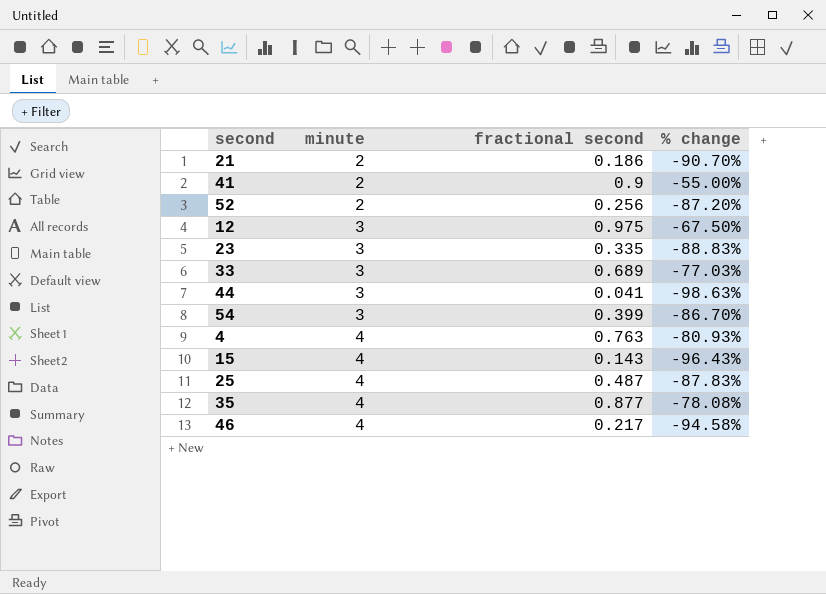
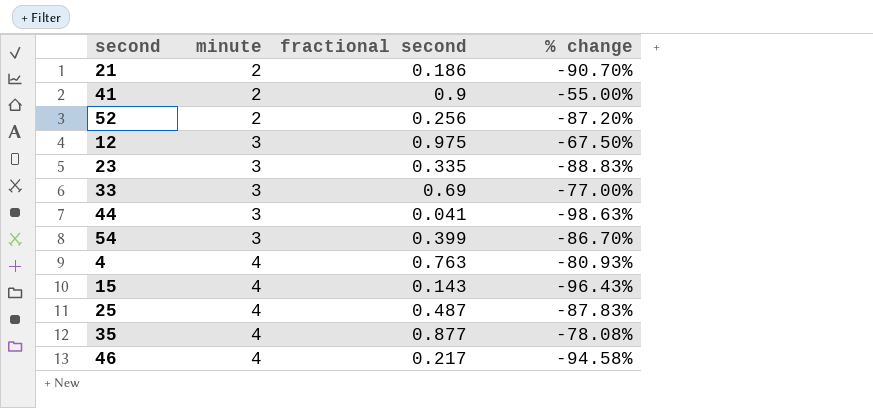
33 | fractional second: 0.689 -> 0.69
33 | % change: -77.03% -> -77.00%

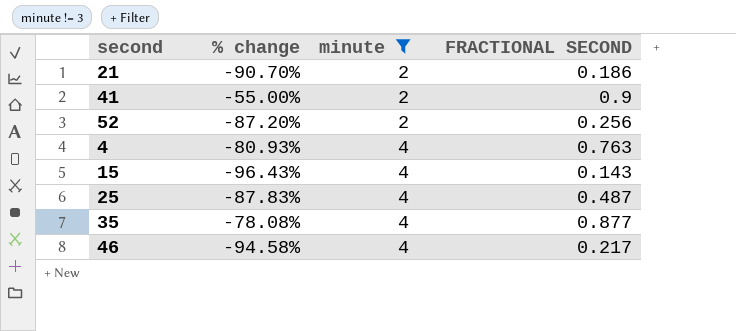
filter: none -> minute != 3
column % change | position: 4 -> 2
column name: fractional second -> FRACTIONAL SECOND

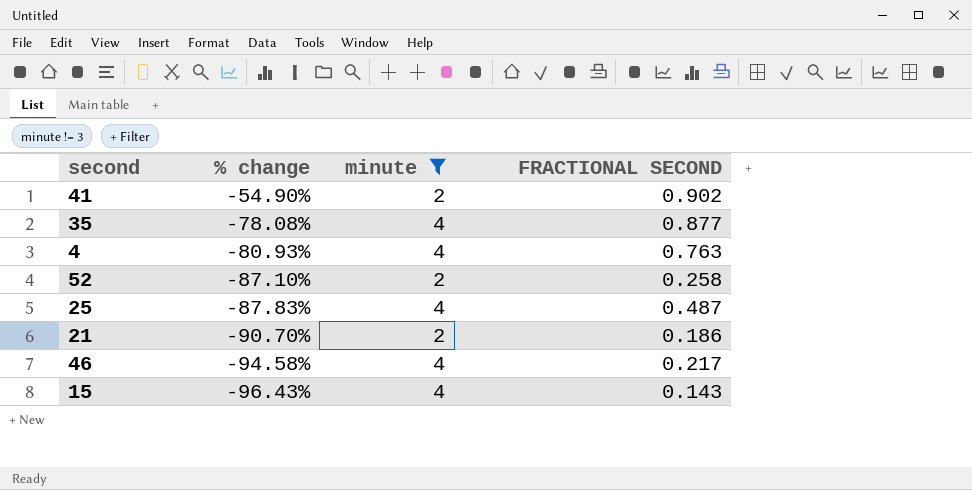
row order: minute ascending -> % change descending
41 | % change: -55.00% -> -54.90%
41 | FRACTIONAL SECOND: 0.9 -> 0.902
52 | % change: -87.20% -> -87.10%
52 | FRACTIONAL SECOND: 0.256 -> 0.258

